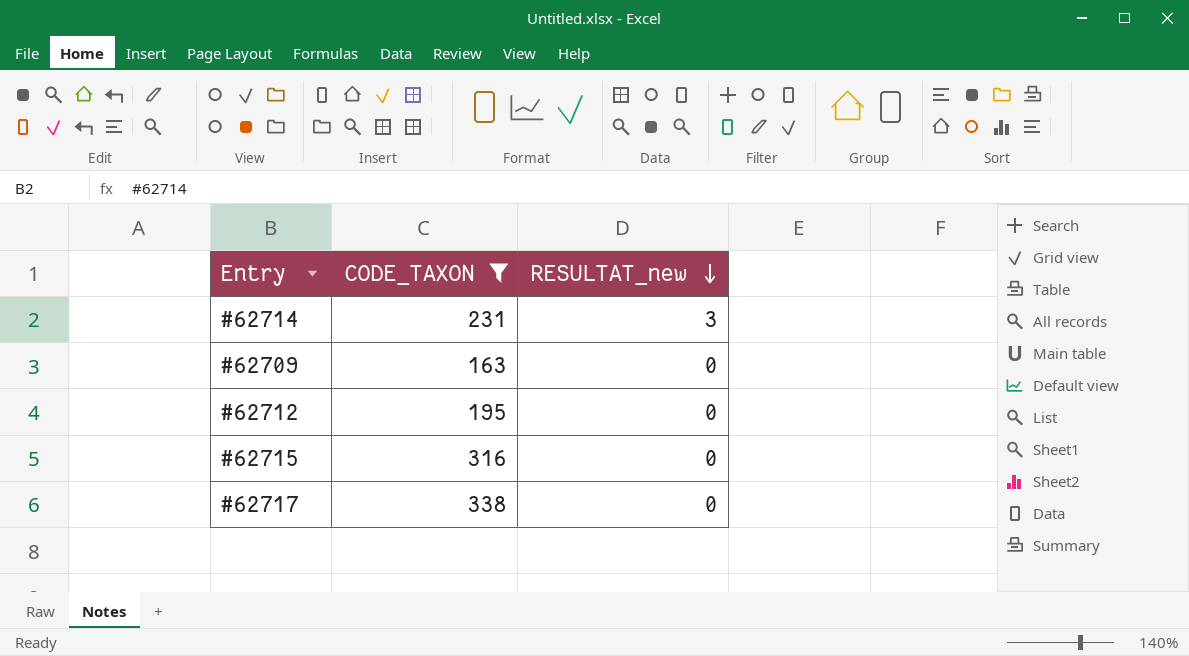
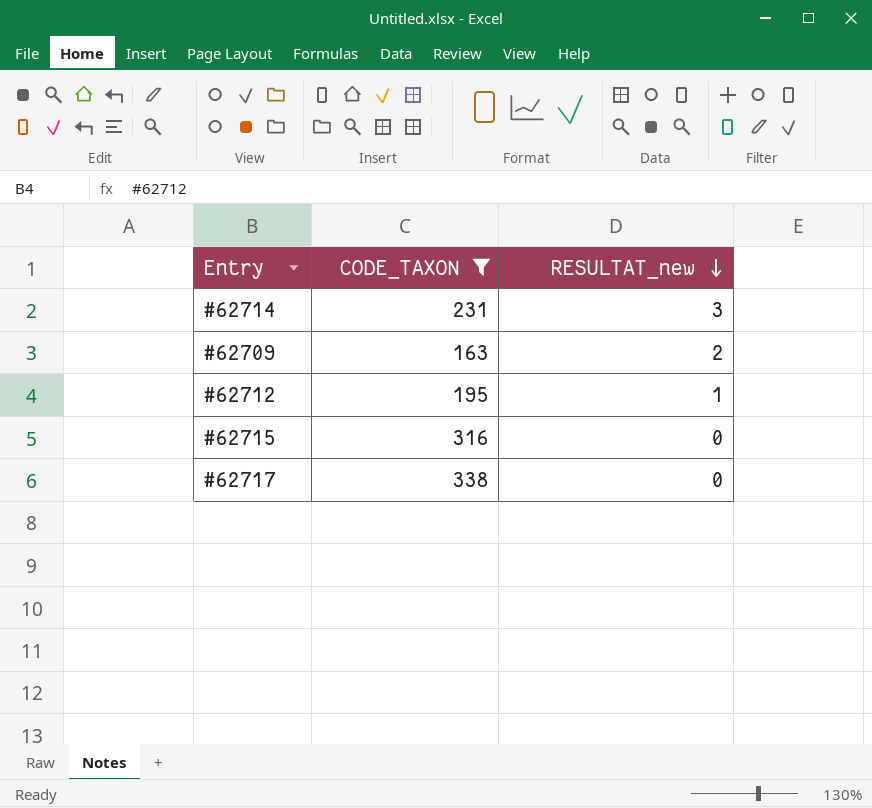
#62709 | RESULTAT_new: 0 -> 2
#62712 | RESULTAT_new: 0 -> 1

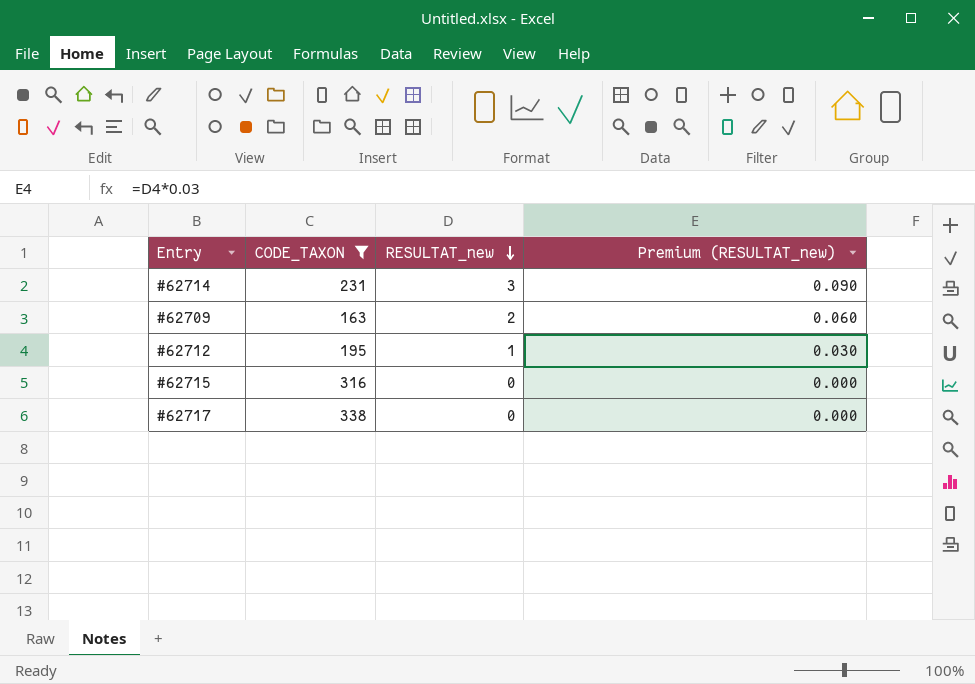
column Premium (RESULTAT_new) | formula: none -> [RESULTAT_new] * 0.03

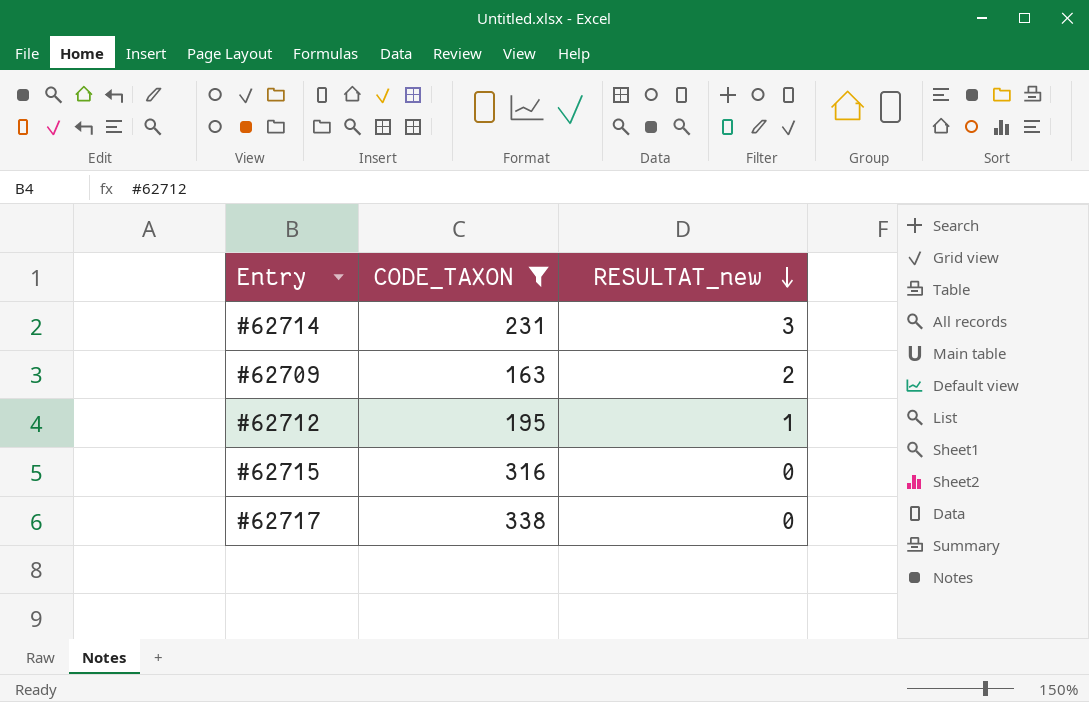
column Premium (RESULTAT_new) | formula: [RESULTAT_new] * 0.03 -> none

